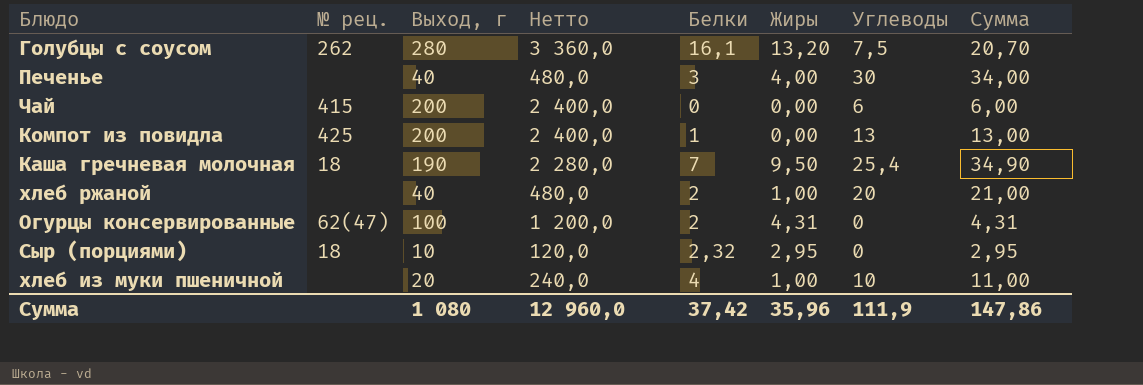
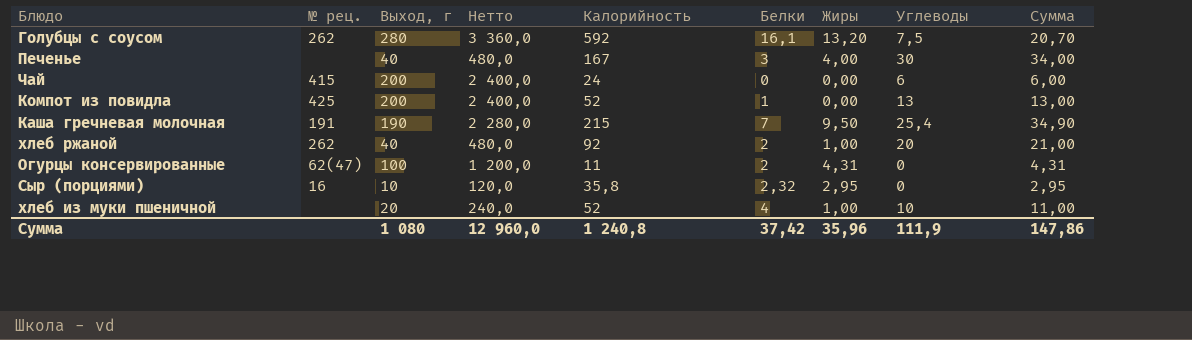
column Калорийность | position: none -> 5
Каша гречневая молочная | № рец.: 18 -> 191
хлеб ржаной | № рец.: none -> 262
Сыр (порциями) | № рец.: 18 -> 16

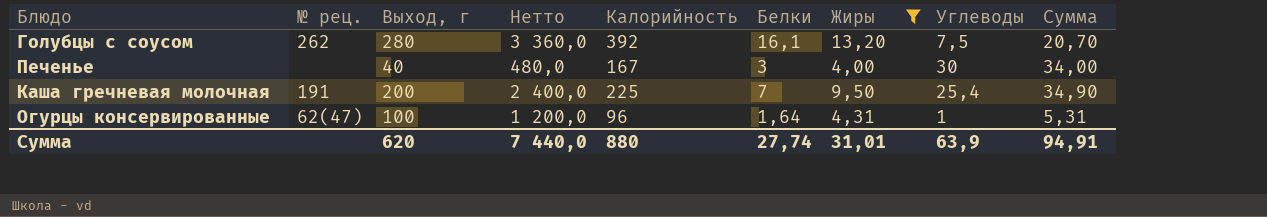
filter: none -> Жиры >= 4,00
Голубцы с соусом | Калорийность: 592 -> 392
Каша гречневая молочная | Выход, г: 190 -> 200
Каша гречневая молочная | Нетто: 2 280,0 -> 2 400,0
Каша гречневая молочная | Калорийность: 215 -> 225
Огурцы консервированные | Калорийность: 11 -> 96
Огурцы консервированные | Белки: 2 -> 1,64
Огурцы консервированные | Углеводы: 0 -> 1
Огурцы консервированные | Сумма: 4,31 -> 5,31
Сумма | Выход, г: 1 080 -> 620
Сумма | Нетто: 12 960,0 -> 7 440,0
Сумма | Калорийность: 1 240,8 -> 880
Сумма | Белки: 37,42 -> 27,74
Сумма | Жиры: 35,96 -> 31,01
Сумма | Углеводы: 111,9 -> 63,9
Сумма | Сумма: 147,86 -> 94,91

